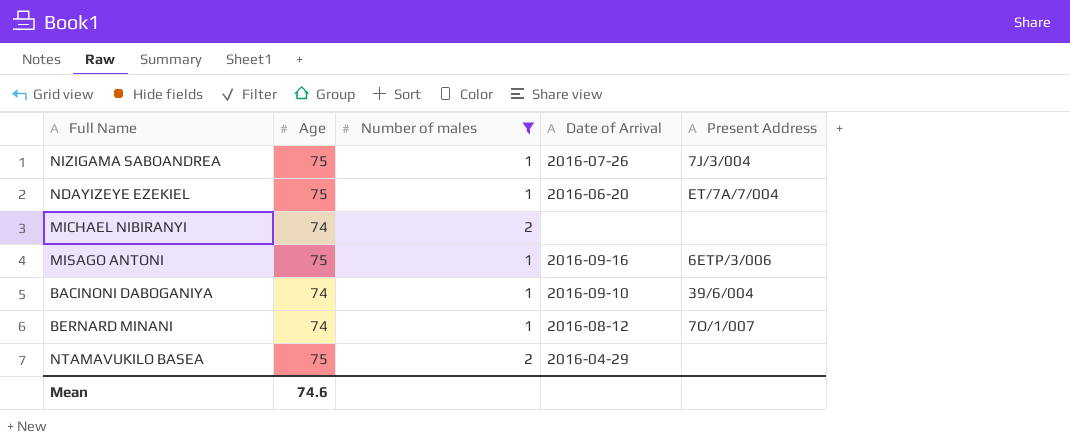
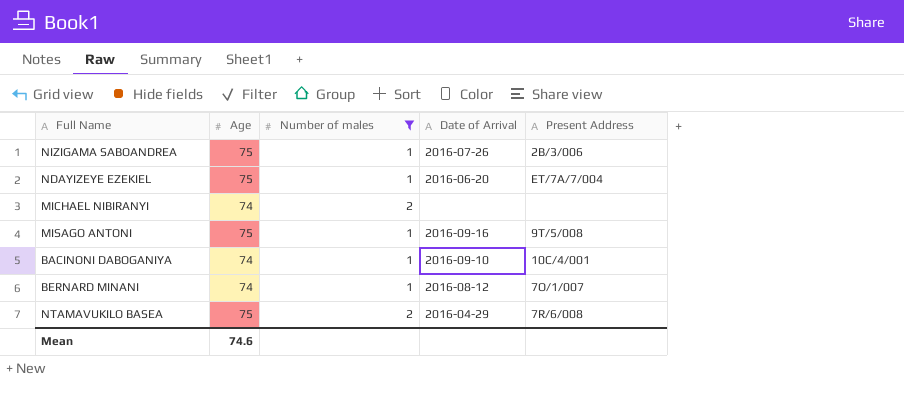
NIZIGAMA SABOANDREA | Present Address: 7J/3/004 -> 2B/3/006
MISAGO ANTONI | Present Address: 6ETP/3/006 -> 9T/5/008
BACINONI DABOGANIYA | Present Address: 39/6/004 -> 10C/4/001
NTAMAVUKILO BASEA | Present Address: none -> 7R/6/008

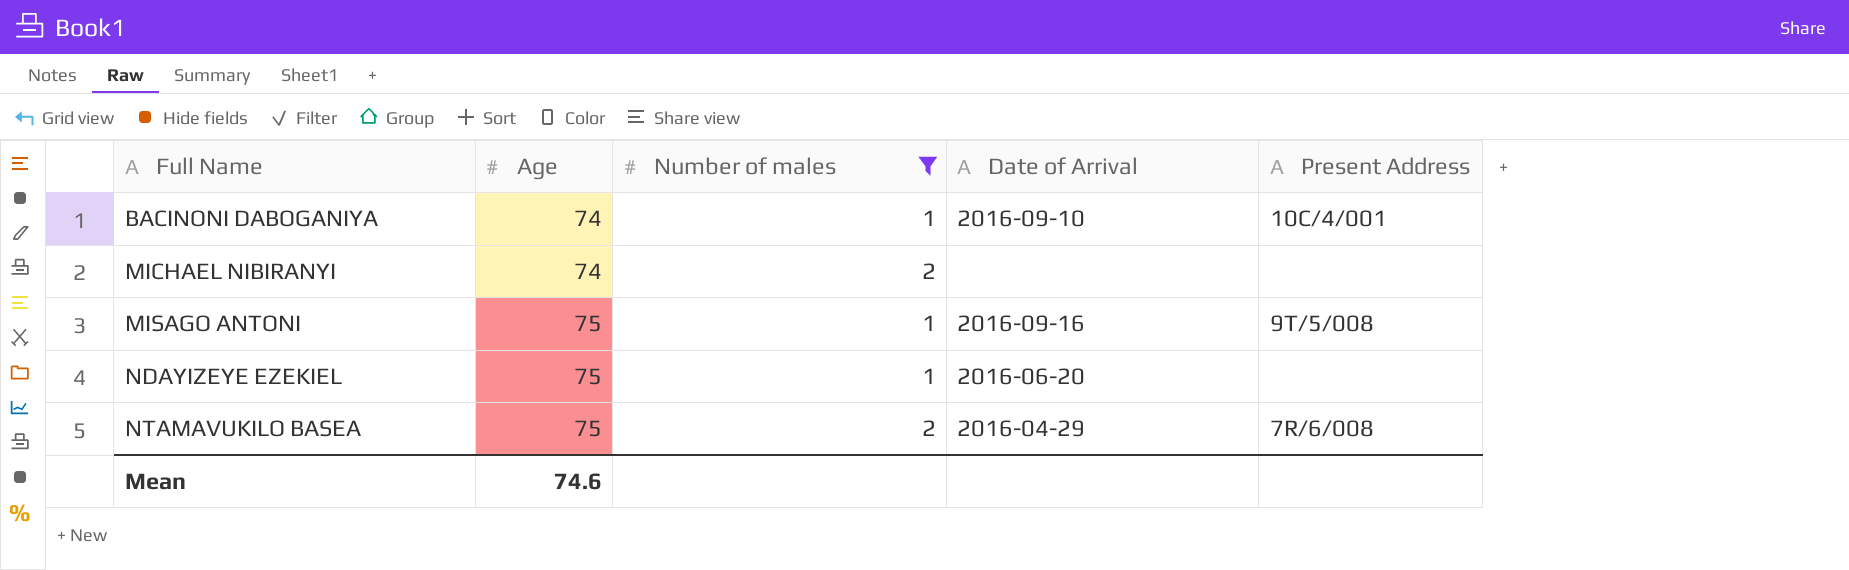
row order: none -> Full Name ascending
row NIZIGAMA SABOANDREA: 75 | 1 | 2016-07-26 | 2B/3/006 -> none
row BERNARD MINANI: 74 | 1 | 2016-08-12 | 7O/1/007 -> none
NDAYIZEYE EZEKIEL | Present Address: ET/7A/7/004 -> none

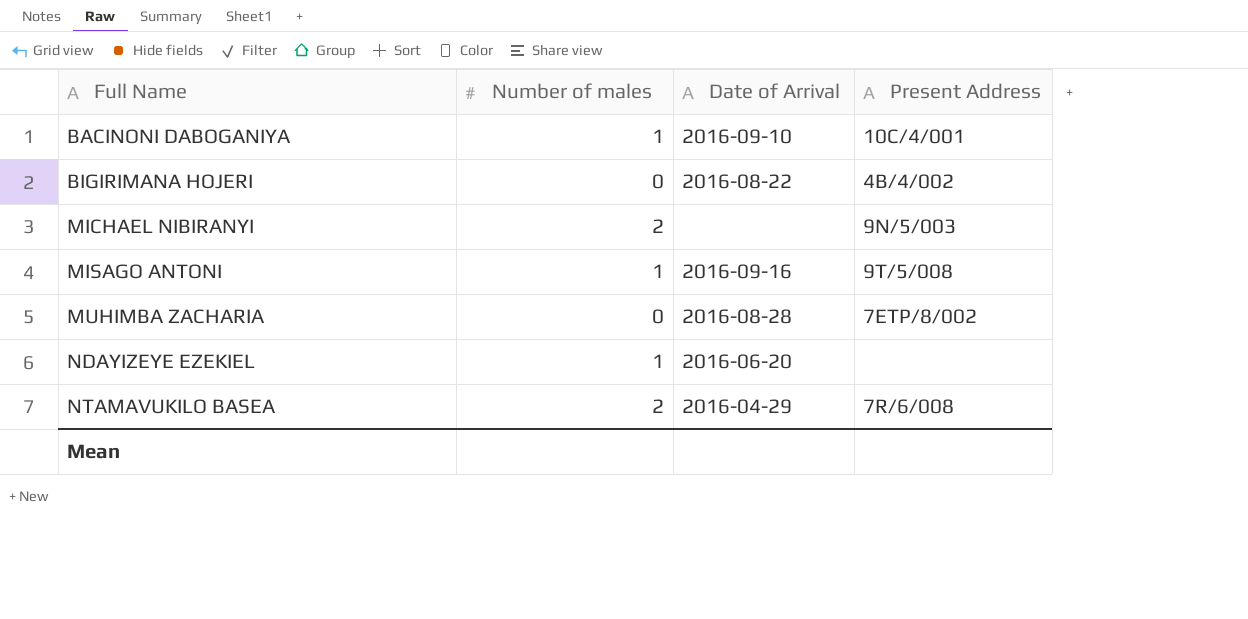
filter: Number of males != 0 -> none
column Age | position: 2 -> none
MICHAEL NIBIRANYI | Present Address: none -> 9N/5/003

